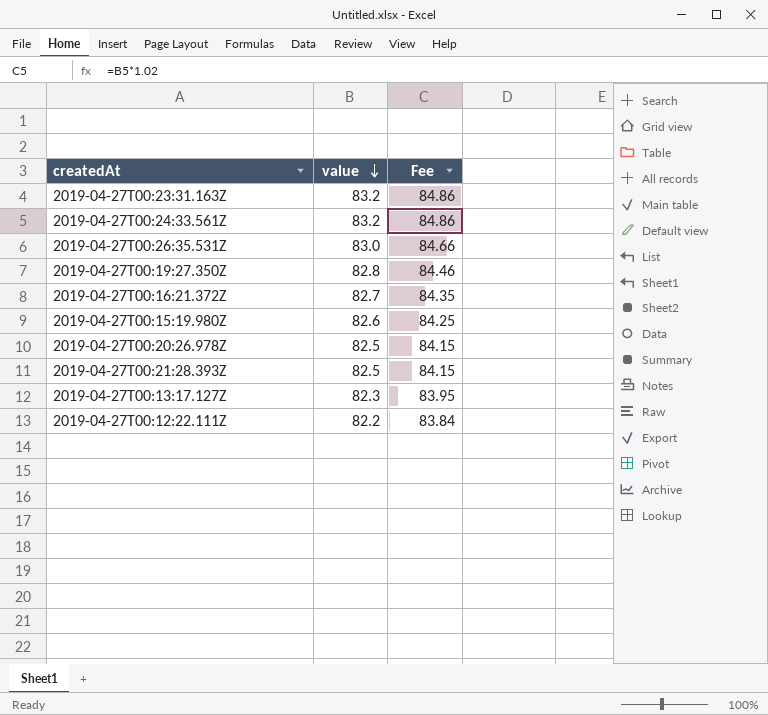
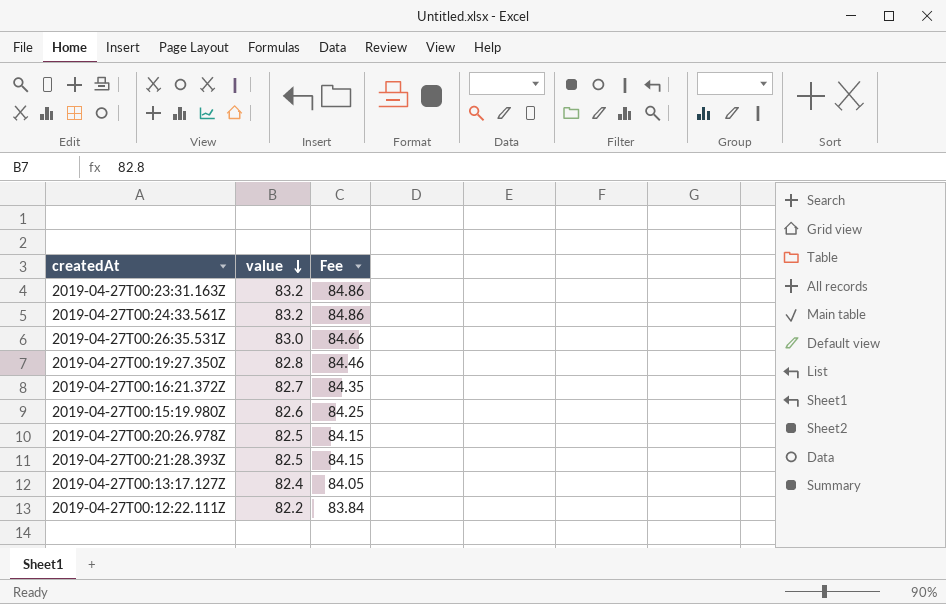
2019-04-27T00:13:17.127Z | value: 82.3 -> 82.4
2019-04-27T00:13:17.127Z | Fee: 83.95 -> 84.05

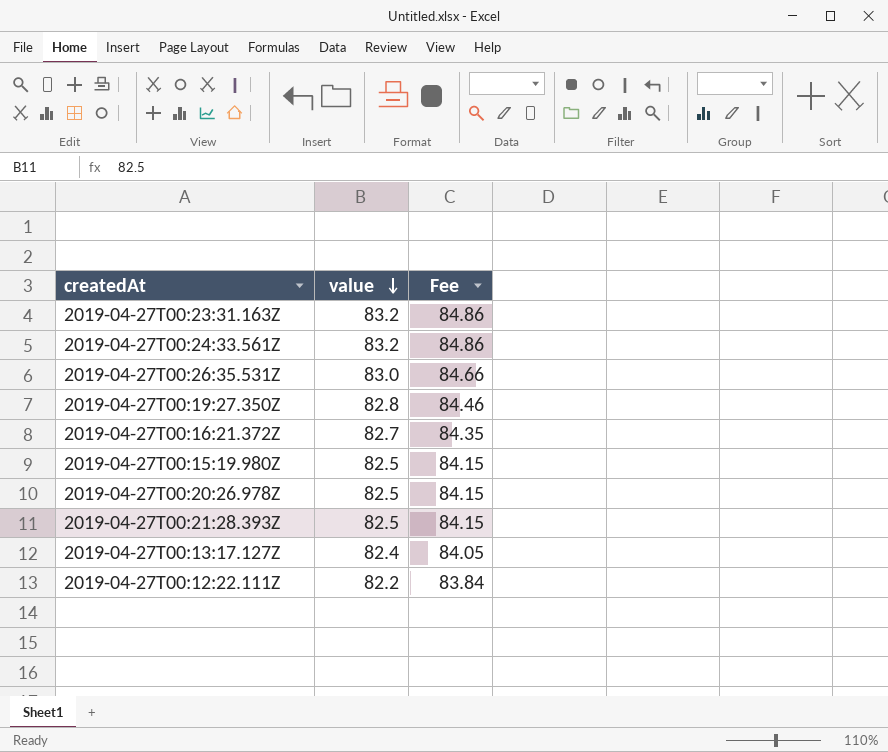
2019-04-27T00:15:19.980Z | value: 82.6 -> 82.5
2019-04-27T00:15:19.980Z | Fee: 84.25 -> 84.15

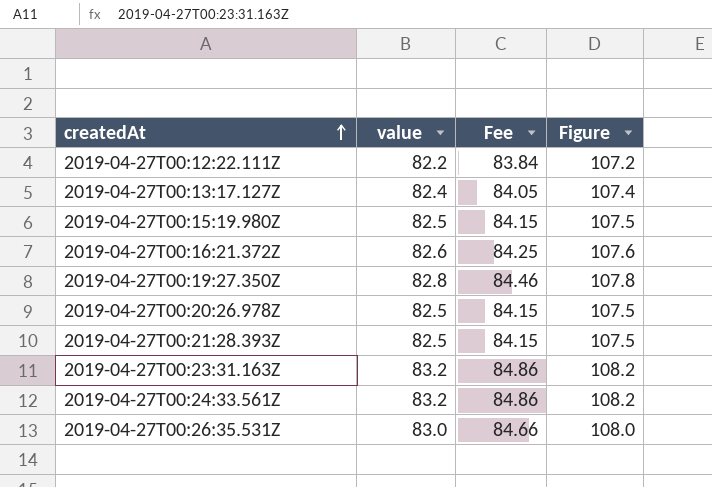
row order: value descending -> createdAt ascending
column Figure | formula: none -> [value] + 25
2019-04-27T00:16:21.372Z | value: 82.7 -> 82.6
2019-04-27T00:16:21.372Z | Fee: 84.35 -> 84.25

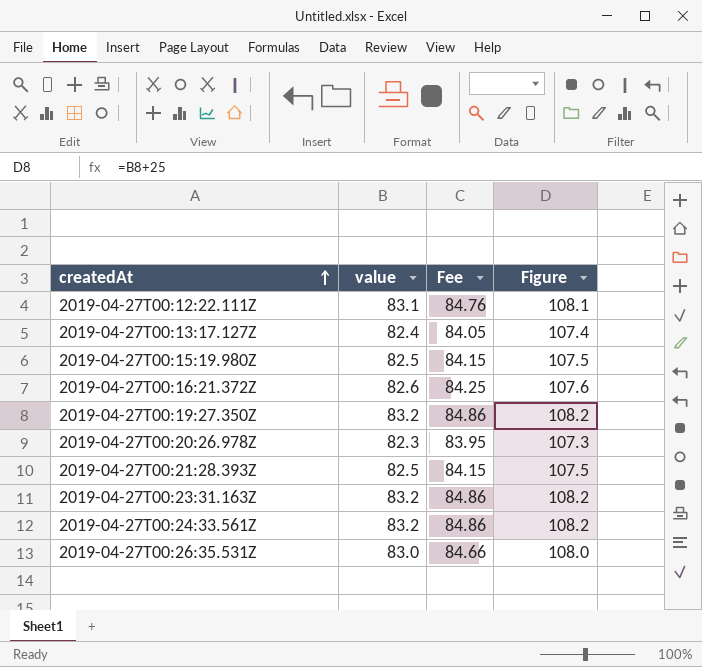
2019-04-27T00:12:22.111Z | value: 82.2 -> 83.1
2019-04-27T00:12:22.111Z | Fee: 83.84 -> 84.76
2019-04-27T00:12:22.111Z | Figure: 107.2 -> 108.1
2019-04-27T00:19:27.350Z | value: 82.8 -> 83.2
2019-04-27T00:19:27.350Z | Fee: 84.46 -> 84.86
2019-04-27T00:19:27.350Z | Figure: 107.8 -> 108.2
2019-04-27T00:20:26.978Z | value: 82.5 -> 82.3
2019-04-27T00:20:26.978Z | Fee: 84.15 -> 83.95
2019-04-27T00:20:26.978Z | Figure: 107.5 -> 107.3

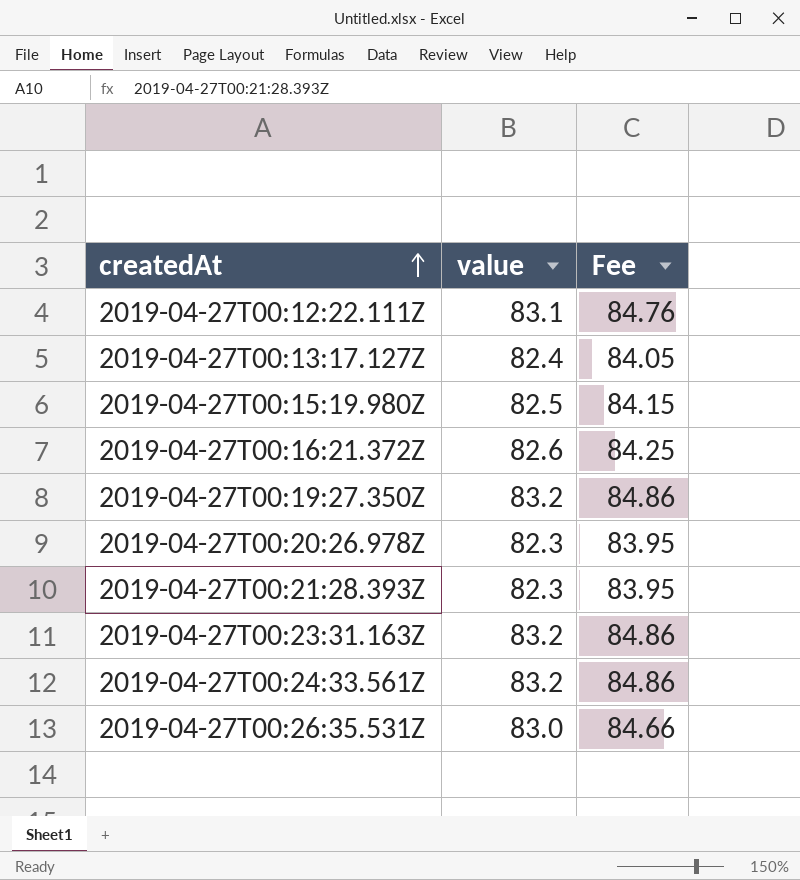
column Figure | formula: [value] + 25 -> none
2019-04-27T00:21:28.393Z | value: 82.5 -> 82.3
2019-04-27T00:21:28.393Z | Fee: 84.15 -> 83.95

